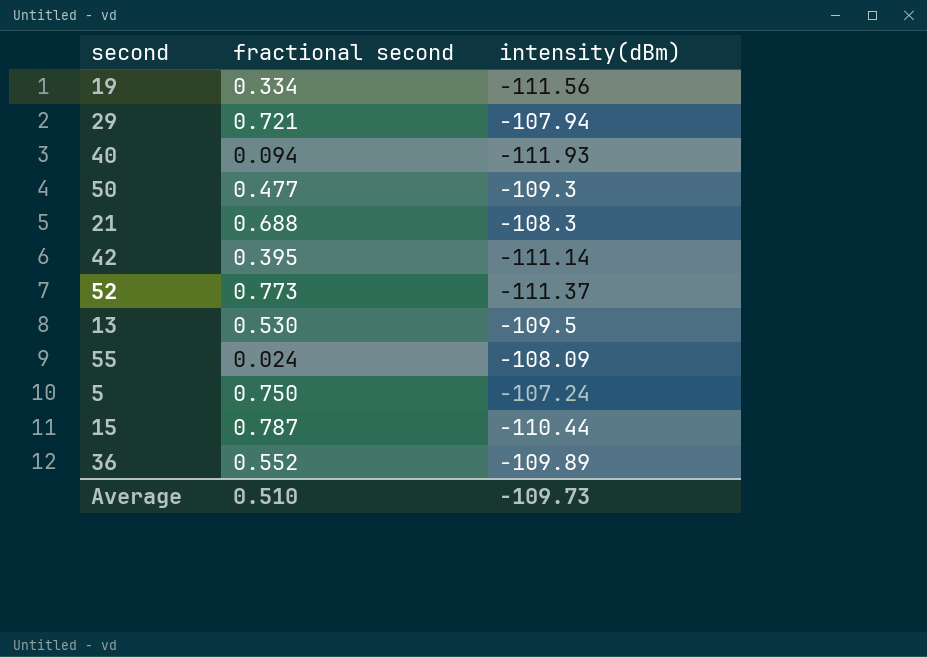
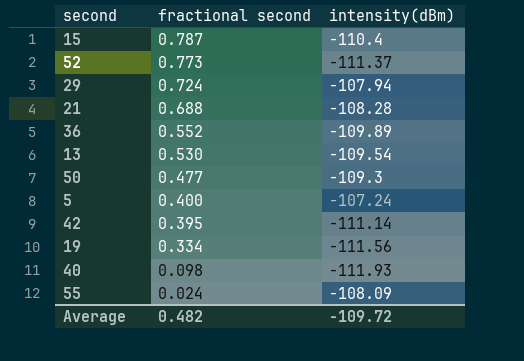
row order: none -> fractional second descending
15 | intensity(dBm): -110.44 -> -110.4
29 | fractional second: 0.721 -> 0.724
21 | intensity(dBm): -108.3 -> -108.28
13 | intensity(dBm): -109.5 -> -109.54
5 | fractional second: 0.750 -> 0.400
40 | fractional second: 0.094 -> 0.098
Average | fractional second: 0.510 -> 0.482
Average | intensity(dBm): -109.73 -> -109.72

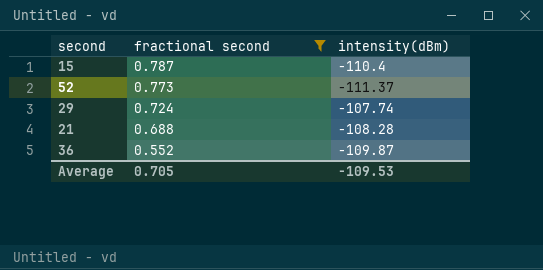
filter: none -> fractional second >= 0.552
29 | intensity(dBm): -107.94 -> -107.74
36 | intensity(dBm): -109.89 -> -109.87
Average | fractional second: 0.482 -> 0.705
Average | intensity(dBm): -109.72 -> -109.53

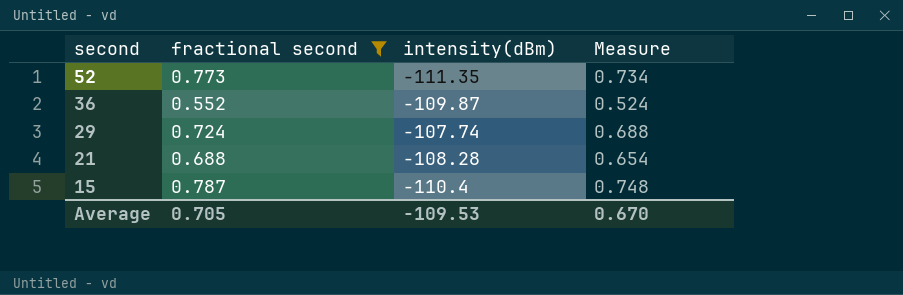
row order: fractional second descending -> second descending
column Measure | formula: none -> [fractional second] * 0.95
52 | intensity(dBm): -111.37 -> -111.35

